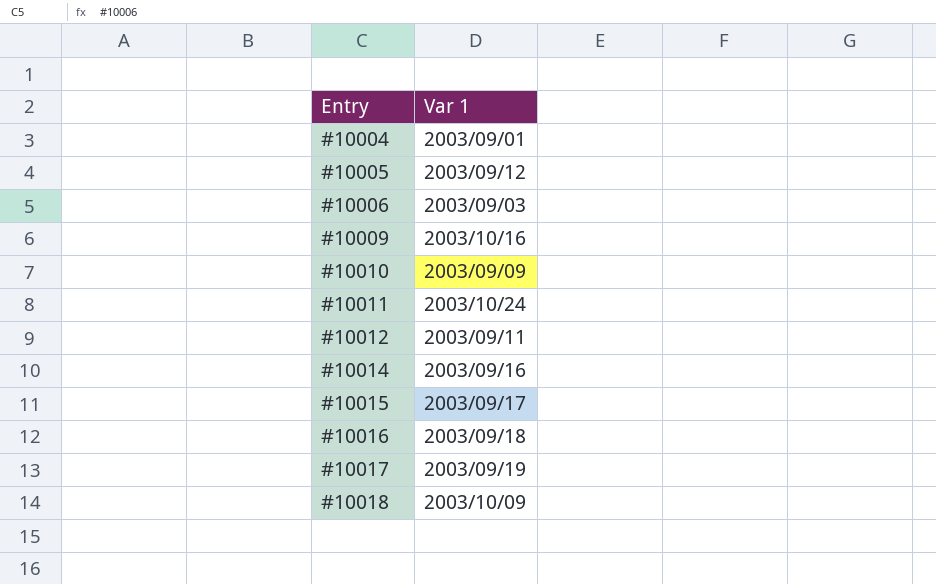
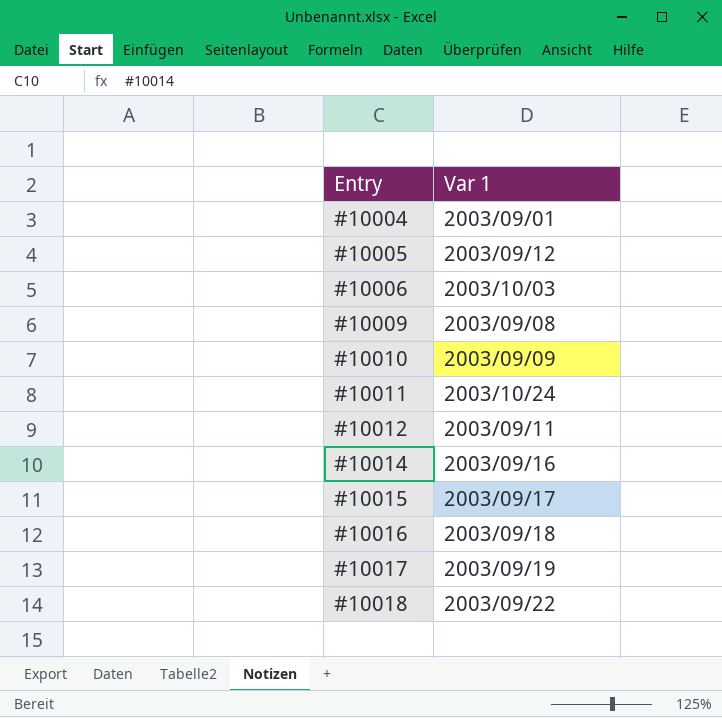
#10006 | Var 1: 2003/09/03 -> 2003/10/03
#10009 | Var 1: 2003/10/16 -> 2003/09/08
#10018 | Var 1: 2003/10/09 -> 2003/09/22

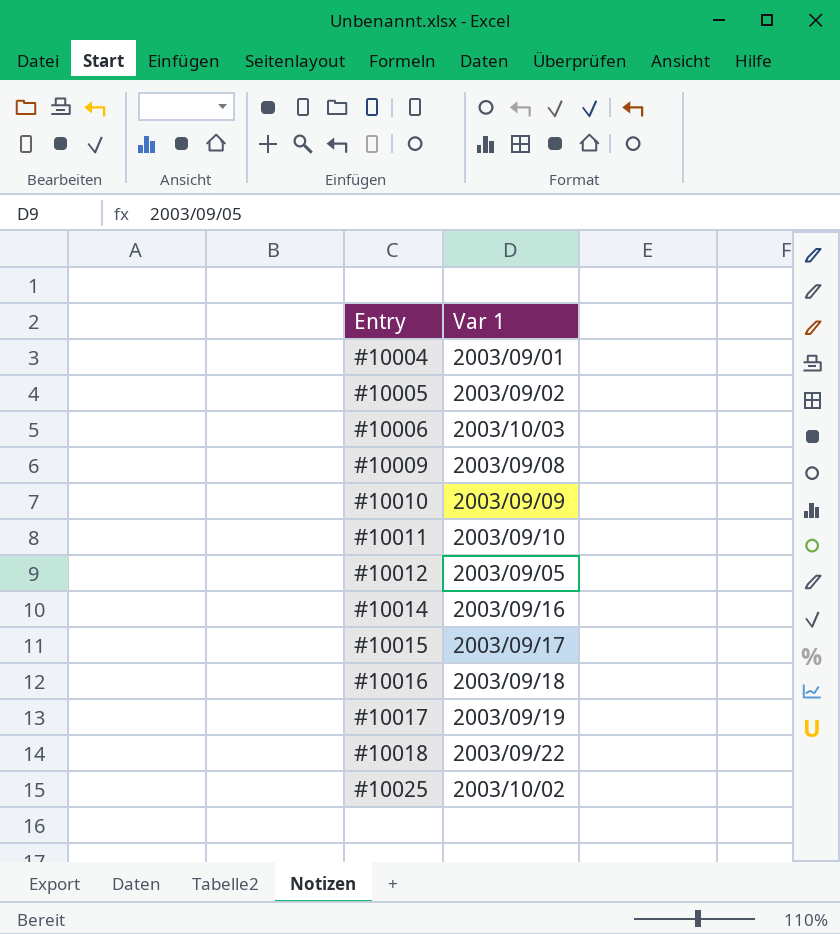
#10005 | Var 1: 2003/09/12 -> 2003/09/02
#10011 | Var 1: 2003/10/24 -> 2003/09/10
#10012 | Var 1: 2003/09/11 -> 2003/09/05
row #10025: none -> 2003/10/02

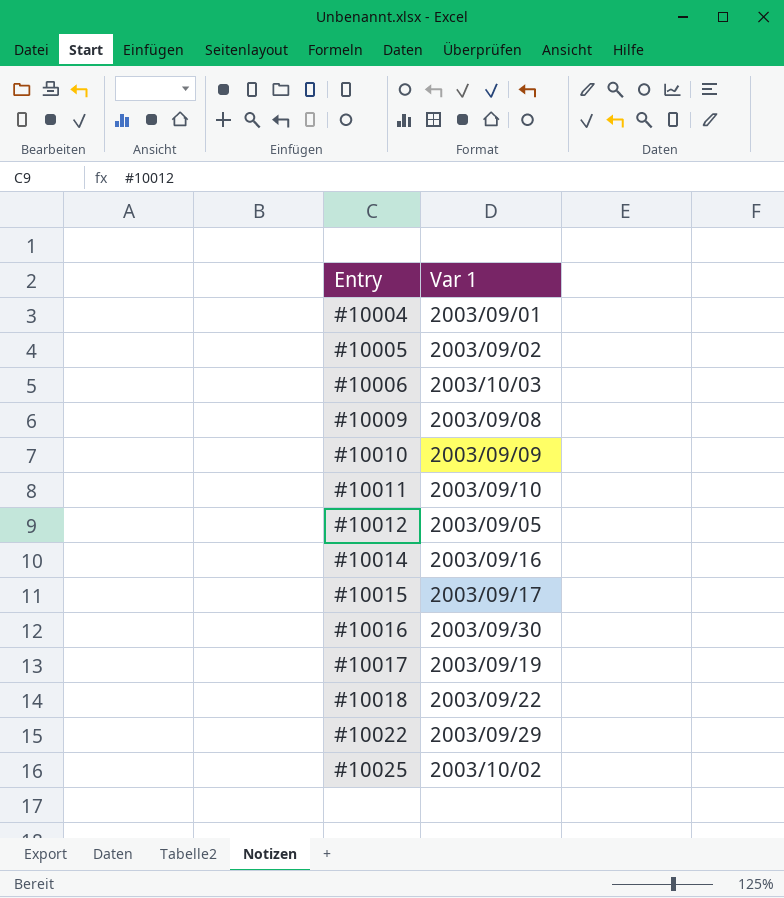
#10016 | Var 1: 2003/09/18 -> 2003/09/30
row #10022: none -> 2003/09/29

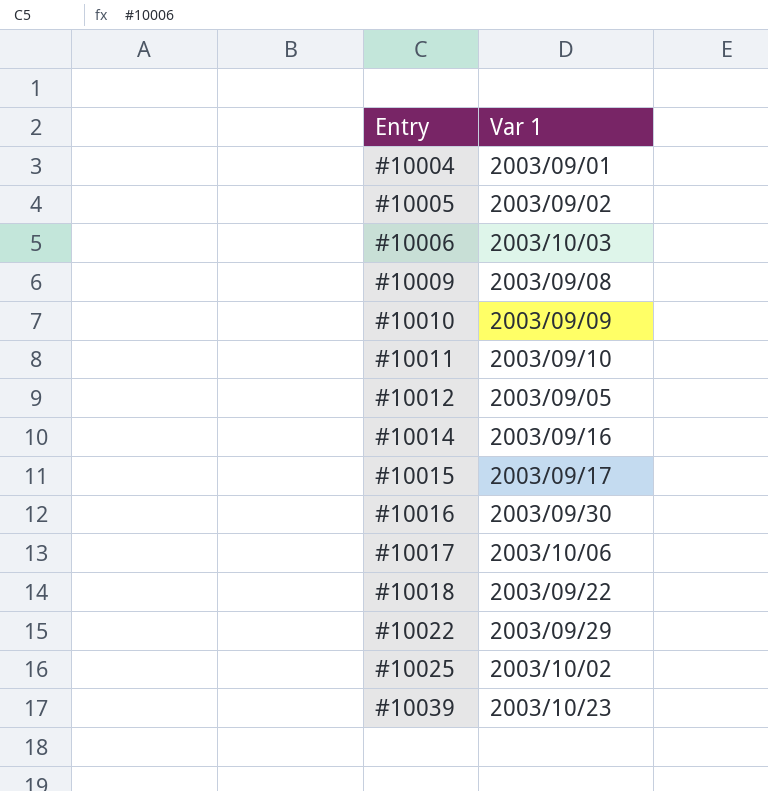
#10017 | Var 1: 2003/09/19 -> 2003/10/06
row #10039: none -> 2003/10/23

